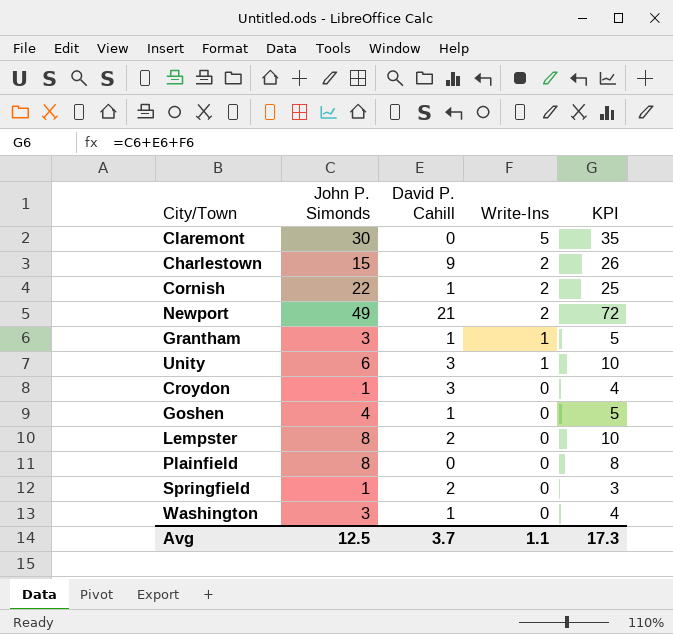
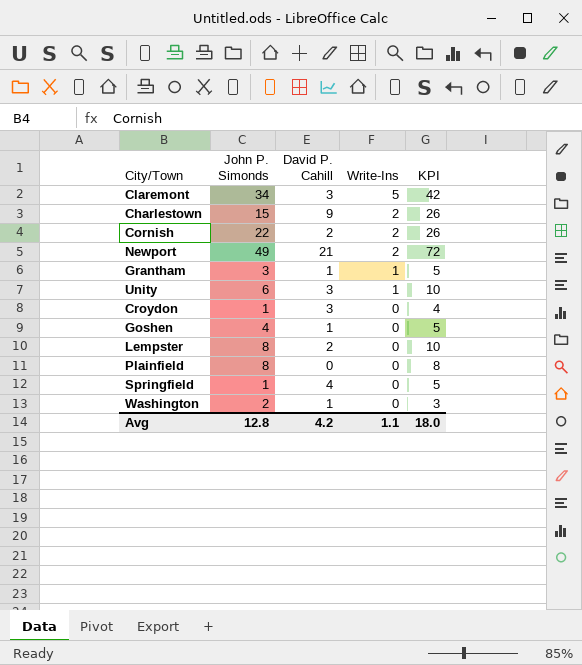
Claremont | John P. Simonds: 30 -> 34
Claremont | David P. Cahill: 0 -> 3
Claremont | KPI: 35 -> 42
Cornish | David P. Cahill: 1 -> 2
Cornish | KPI: 25 -> 26
Springfield | David P. Cahill: 2 -> 4
Springfield | KPI: 3 -> 5
Washington | John P. Simonds: 3 -> 2
Washington | KPI: 4 -> 3
Avg | John P. Simonds: 12.5 -> 12.8
Avg | David P. Cahill: 3.7 -> 4.2
Avg | KPI: 17.3 -> 18.0

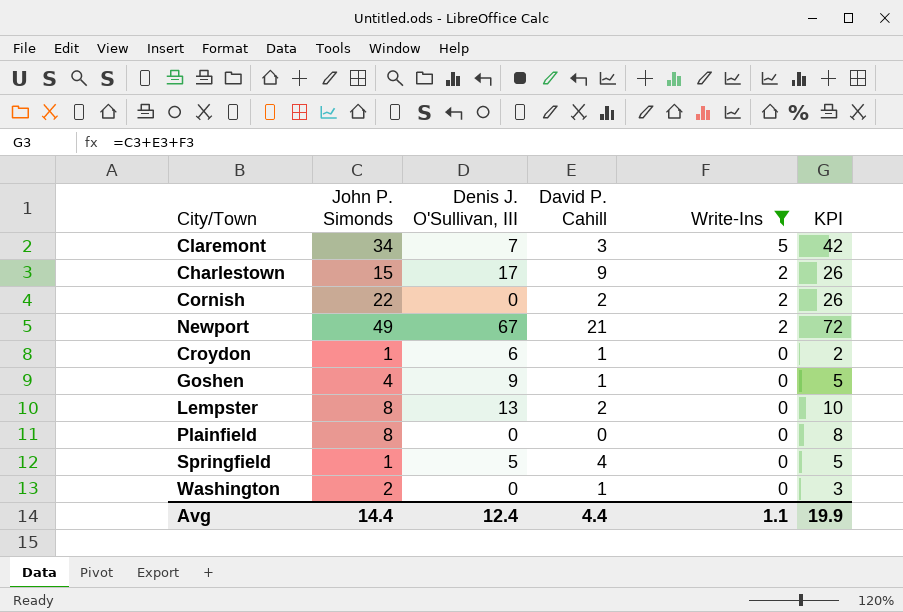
filter: none -> Write-Ins != 1
column Denis J. O'Sullivan, III | position: none -> 3
Croydon | David P. Cahill: 3 -> 1
Croydon | KPI: 4 -> 2
Avg | John P. Simonds: 12.8 -> 14.4
Avg | David P. Cahill: 4.2 -> 4.4
Avg | KPI: 18.0 -> 19.9

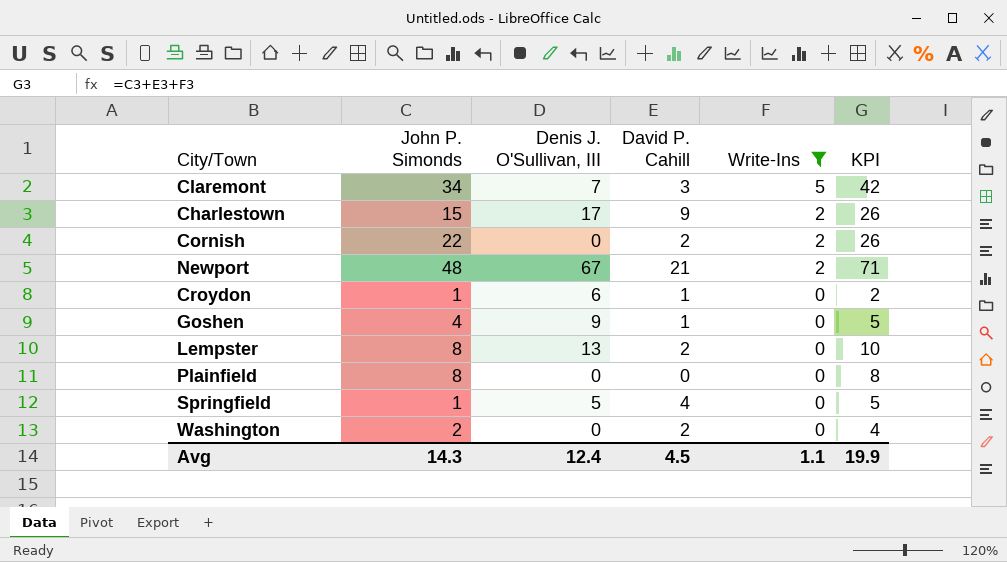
Newport | John P. Simonds: 49 -> 48
Newport | KPI: 72 -> 71
Washington | David P. Cahill: 1 -> 2
Washington | KPI: 3 -> 4
Avg | John P. Simonds: 14.4 -> 14.3
Avg | David P. Cahill: 4.4 -> 4.5

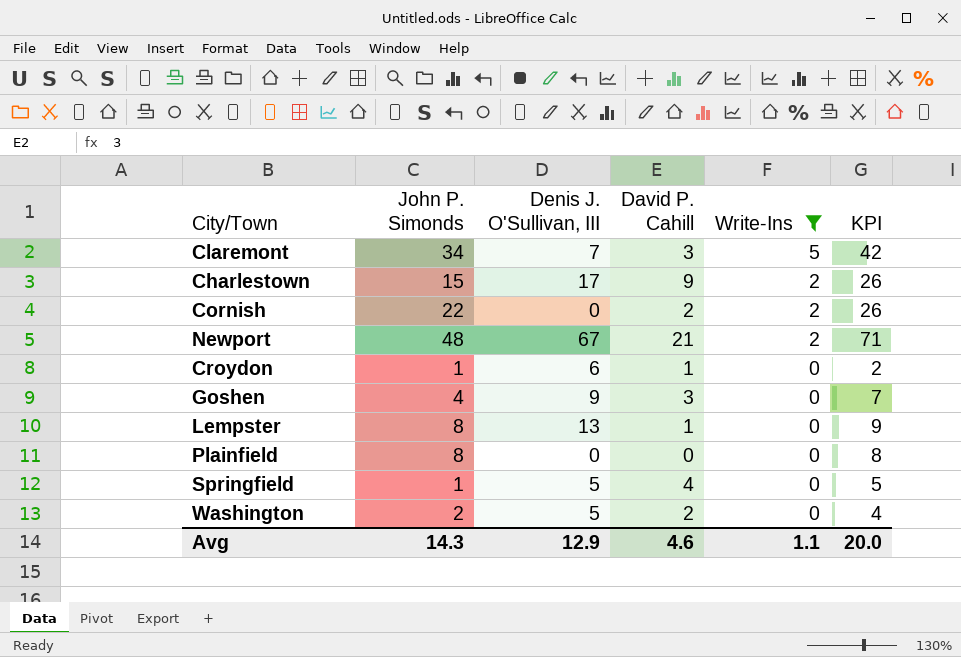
Goshen | David P. Cahill: 1 -> 3
Goshen | KPI: 5 -> 7
Lempster | David P. Cahill: 2 -> 1
Lempster | KPI: 10 -> 9
Washington | Denis J. O'Sullivan, III: 0 -> 5
Avg | Denis J. O'Sullivan, III: 12.4 -> 12.9
Avg | David P. Cahill: 4.5 -> 4.6
Avg | KPI: 19.9 -> 20.0

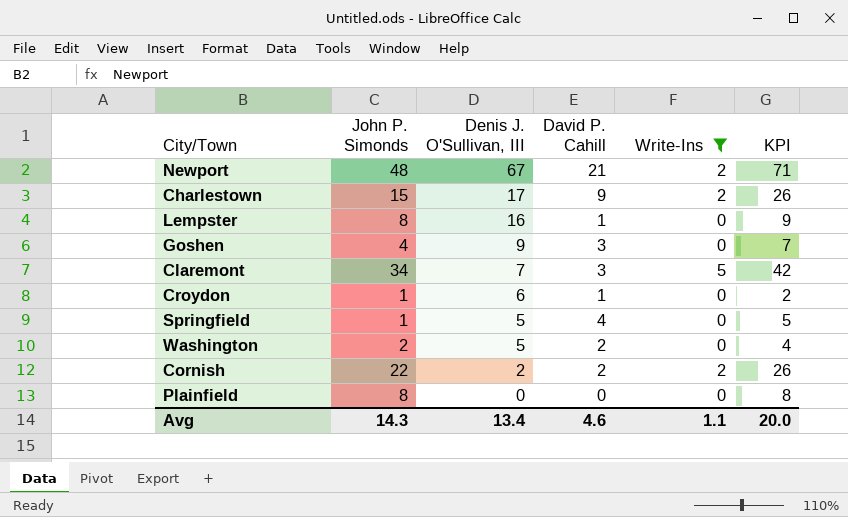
row order: Write-Ins descending -> Denis J. O'Sullivan, III descending
Lempster | Denis J. O'Sullivan, III: 13 -> 16
Cornish | Denis J. O'Sullivan, III: 0 -> 2
Avg | Denis J. O'Sullivan, III: 12.9 -> 13.4

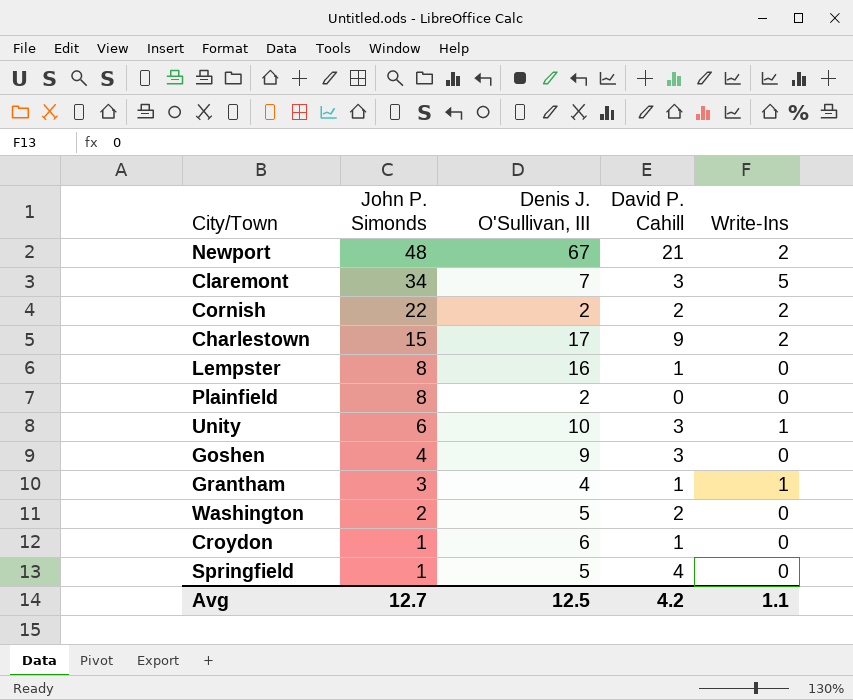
filter: Write-Ins != 1 -> none
row order: Denis J. O'Sullivan, III descending -> John P. Simonds descending
column KPI | formula: [John P. Simonds] + [David P. Cahill] + [Write-Ins] -> none
Plainfield | Denis J. O'Sullivan, III: 0 -> 2
Avg | John P. Simonds: 14.3 -> 12.7
Avg | Denis J. O'Sullivan, III: 13.4 -> 12.5
Avg | David P. Cahill: 4.6 -> 4.2

